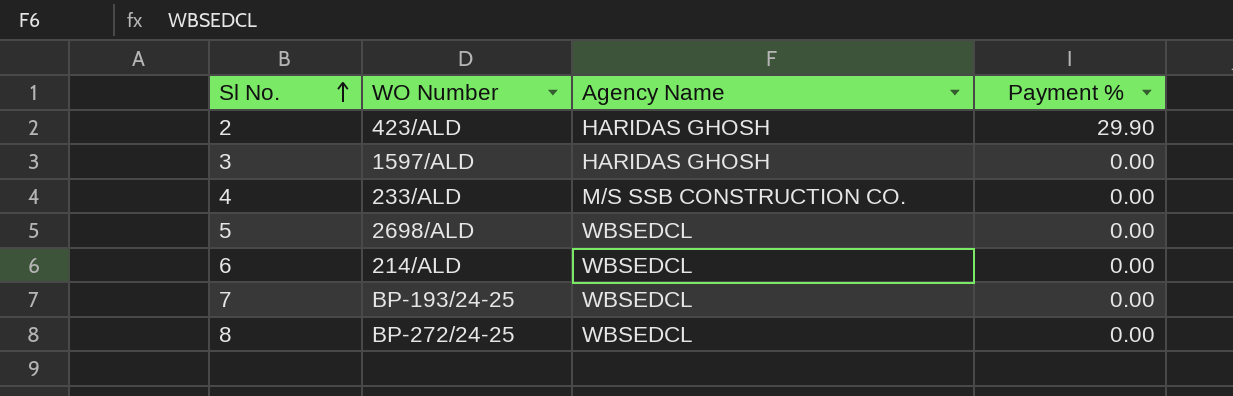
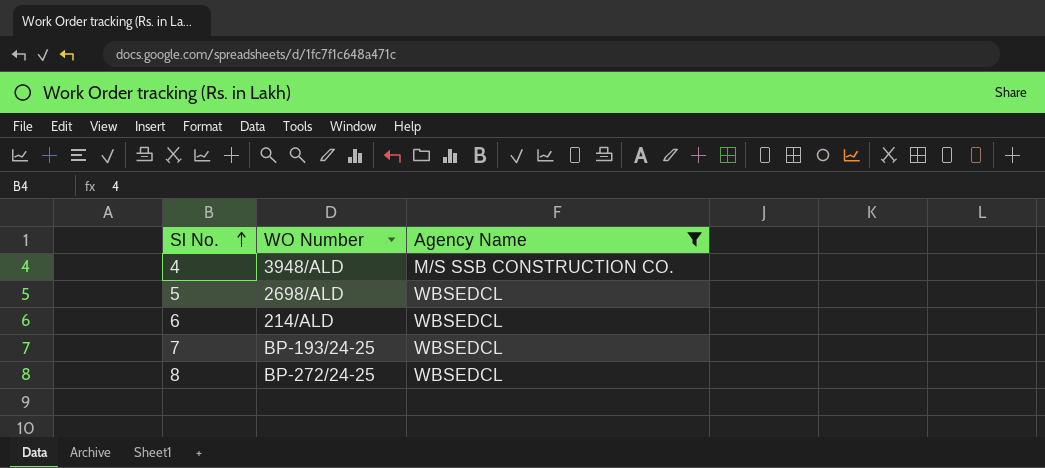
filter: none -> Agency Name != HARIDAS GHOSH
column Payment % | position: 4 -> none
4 | WO Number: 233/ALD -> 3948/ALD

